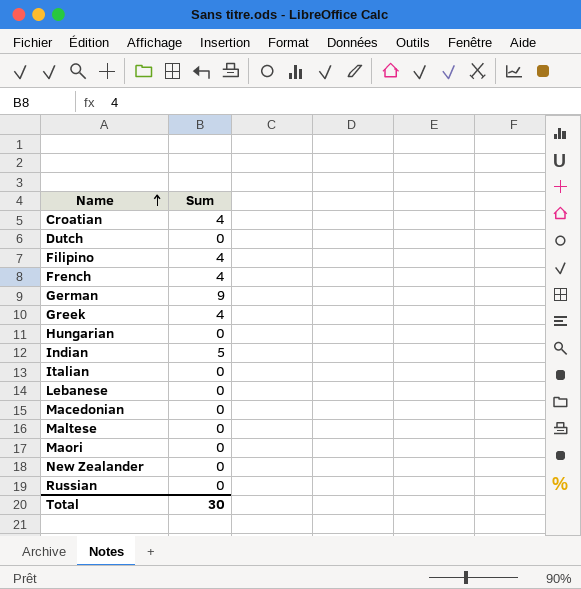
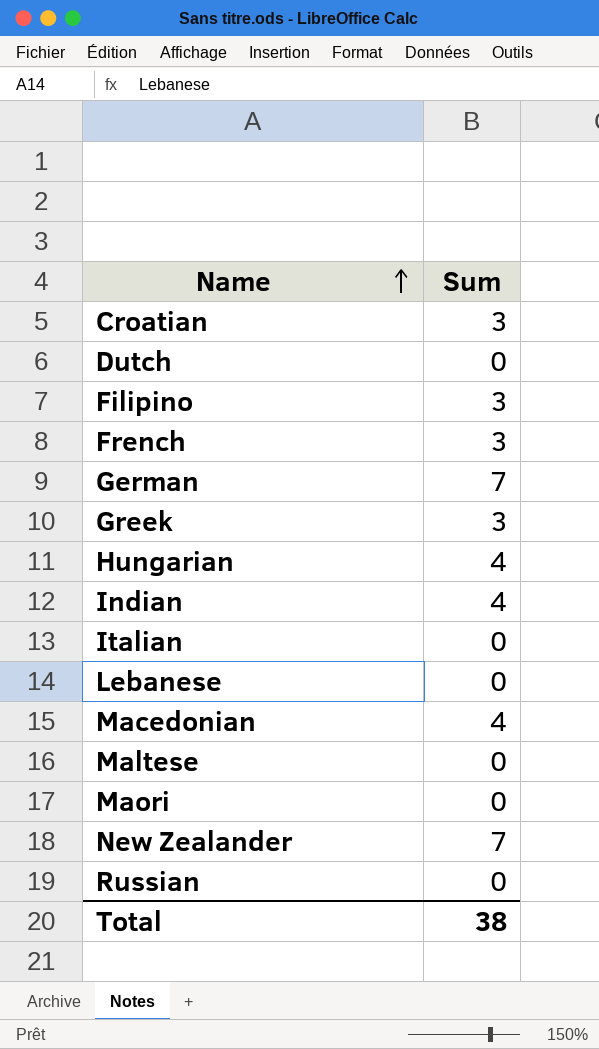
Croatian | Sum: 4 -> 3
Filipino | Sum: 4 -> 3
French | Sum: 4 -> 3
German | Sum: 9 -> 7
Greek | Sum: 4 -> 3
Hungarian | Sum: 0 -> 4
Indian | Sum: 5 -> 4
Macedonian | Sum: 0 -> 4
New Zealander | Sum: 0 -> 7
Total | Sum: 30 -> 38

